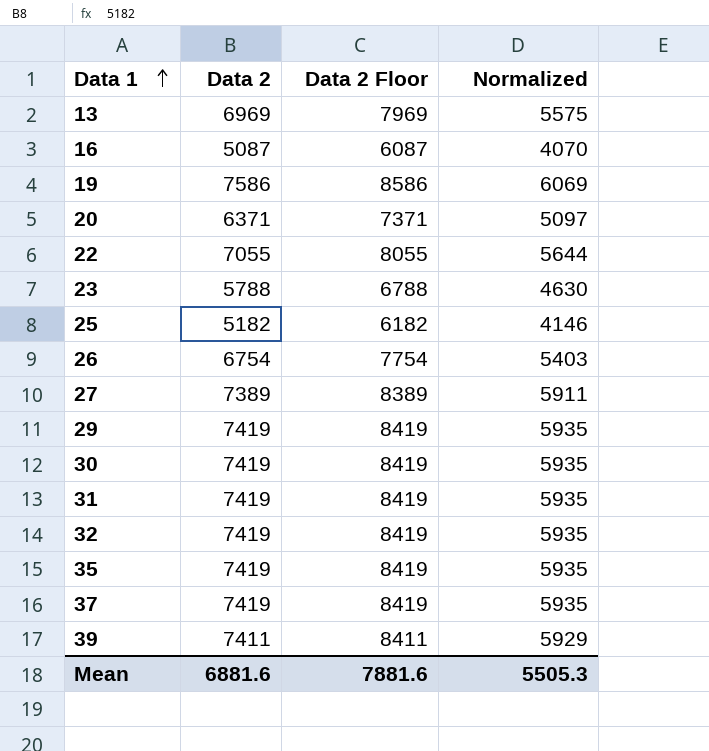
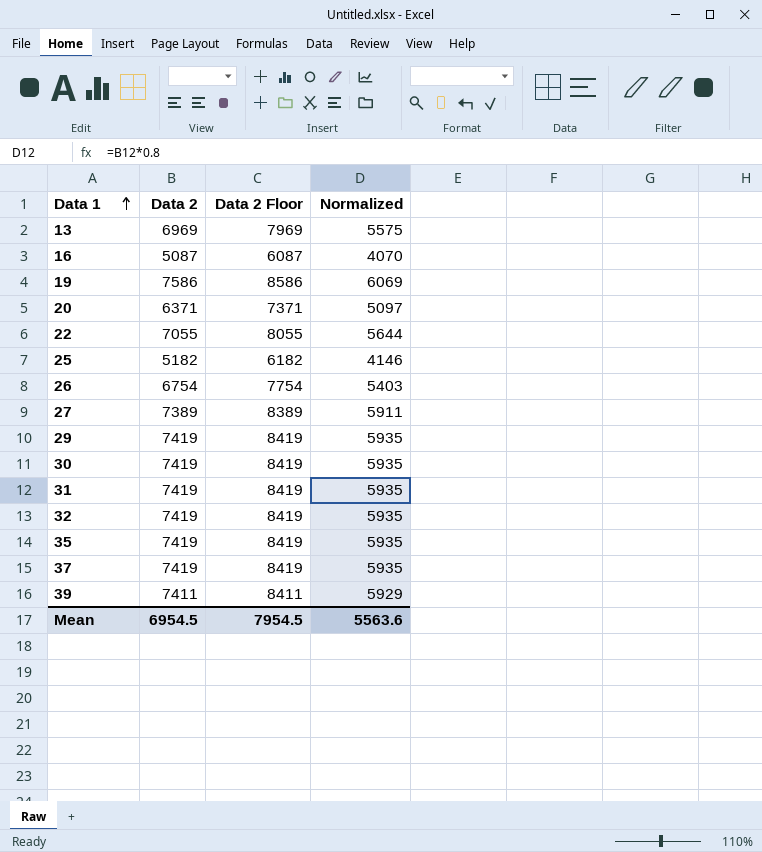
row 23: 5788 | 6788 | 4630 -> none
Mean | Data 2: 6881.6 -> 6954.5
Mean | Data 2 Floor: 7881.6 -> 7954.5
Mean | Normalized: 5505.3 -> 5563.6

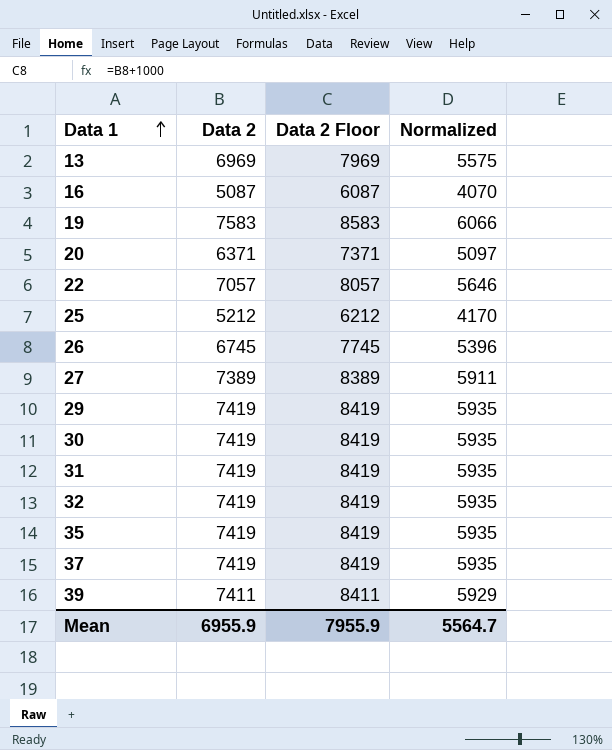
19 | Data 2: 7586 -> 7583
19 | Data 2 Floor: 8586 -> 8583
19 | Normalized: 6069 -> 6066
22 | Data 2: 7055 -> 7057
22 | Data 2 Floor: 8055 -> 8057
22 | Normalized: 5644 -> 5646
25 | Data 2: 5182 -> 5212
25 | Data 2 Floor: 6182 -> 6212
25 | Normalized: 4146 -> 4170
26 | Data 2: 6754 -> 6745
26 | Data 2 Floor: 7754 -> 7745
26 | Normalized: 5403 -> 5396
Mean | Data 2: 6954.5 -> 6955.9
Mean | Data 2 Floor: 7954.5 -> 7955.9
Mean | Normalized: 5563.6 -> 5564.7

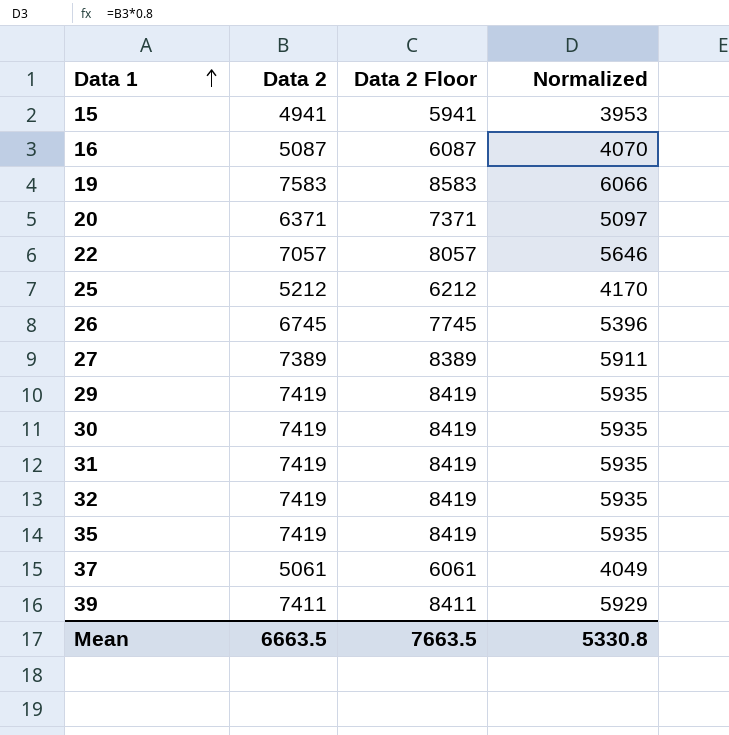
row 13: 6969 | 7969 | 5575 -> none
row 15: none -> 4941 | 5941 | 3953
37 | Data 2: 7419 -> 5061
37 | Data 2 Floor: 8419 -> 6061
37 | Normalized: 5935 -> 4049
Mean | Data 2: 6955.9 -> 6663.5
Mean | Data 2 Floor: 7955.9 -> 7663.5
Mean | Normalized: 5564.7 -> 5330.8

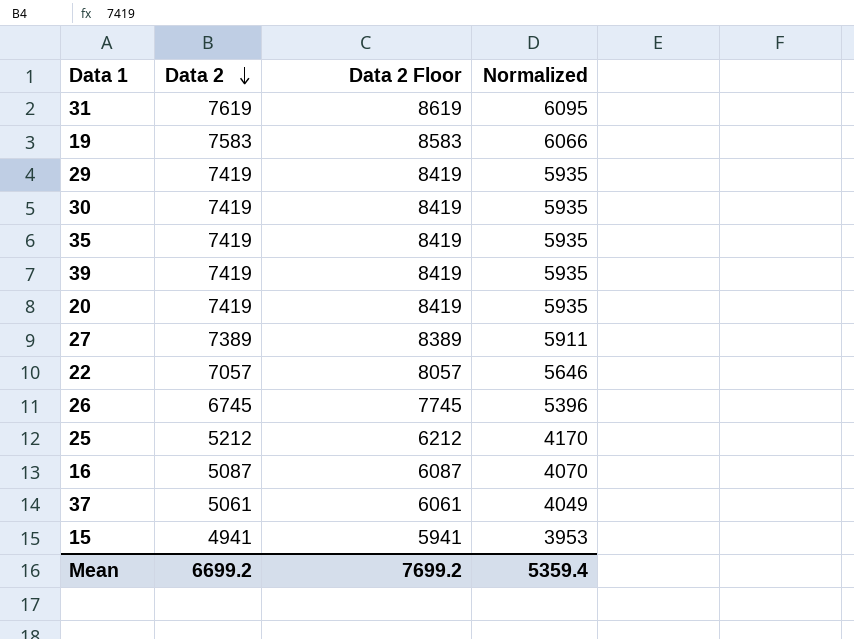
row order: Data 1 ascending -> Data 2 descending
row 32: 7419 | 8419 | 5935 -> none
31 | Data 2: 7419 -> 7619
31 | Data 2 Floor: 8419 -> 8619
31 | Normalized: 5935 -> 6095
39 | Data 2: 7411 -> 7419
39 | Data 2 Floor: 8411 -> 8419
39 | Normalized: 5929 -> 5935
20 | Data 2: 6371 -> 7419
20 | Data 2 Floor: 7371 -> 8419
20 | Normalized: 5097 -> 5935
Mean | Data 2: 6663.5 -> 6699.2
Mean | Data 2 Floor: 7663.5 -> 7699.2
Mean | Normalized: 5330.8 -> 5359.4

